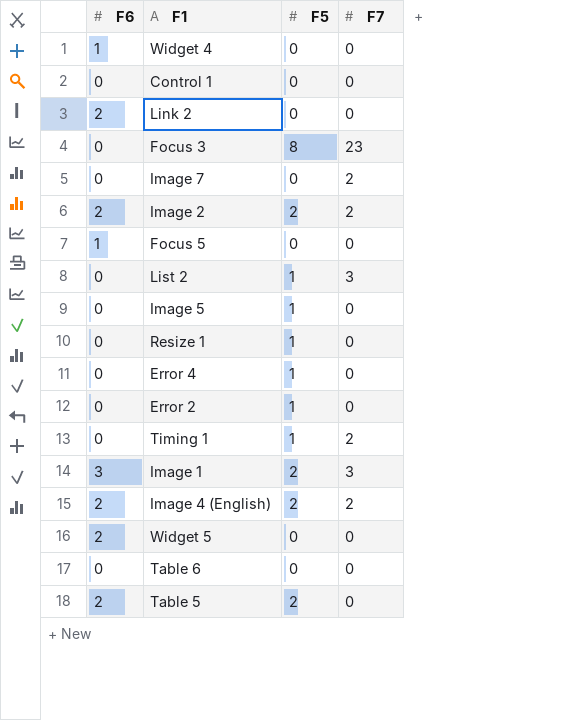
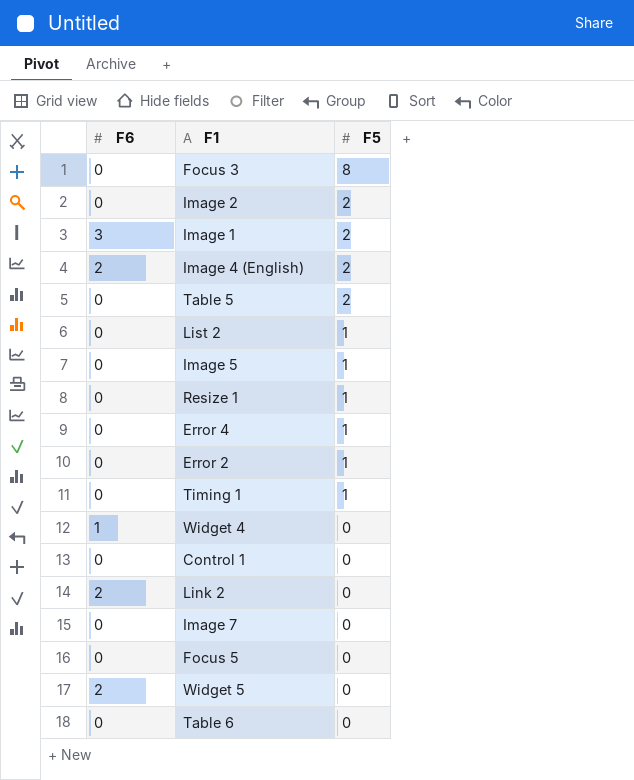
row order: none -> F5 descending
column F7 | position: 4 -> none
Image 2 | F6: 2 -> 0
Table 5 | F6: 2 -> 0
Focus 5 | F6: 1 -> 0

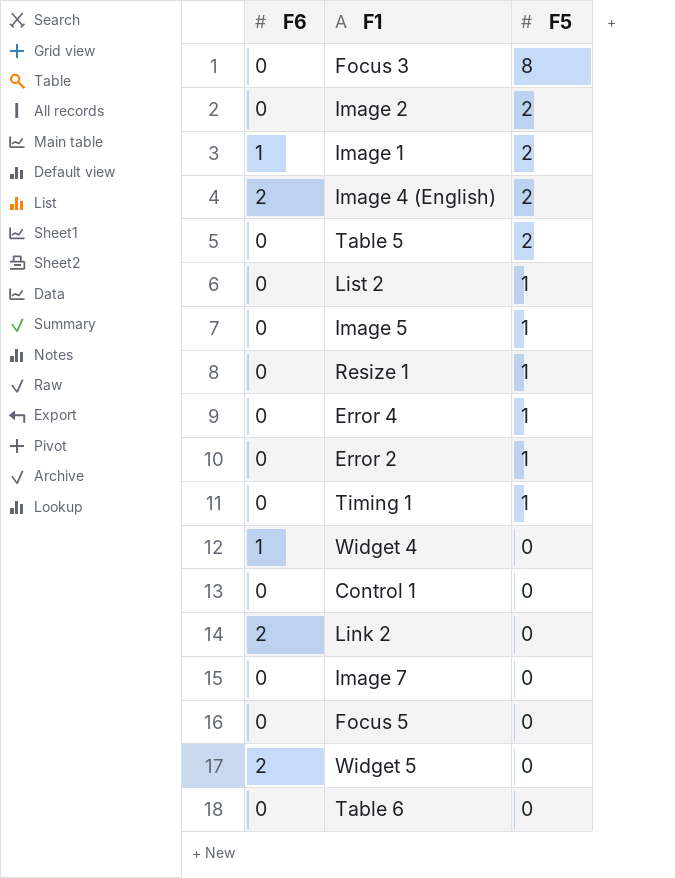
Image 1 | F6: 3 -> 1

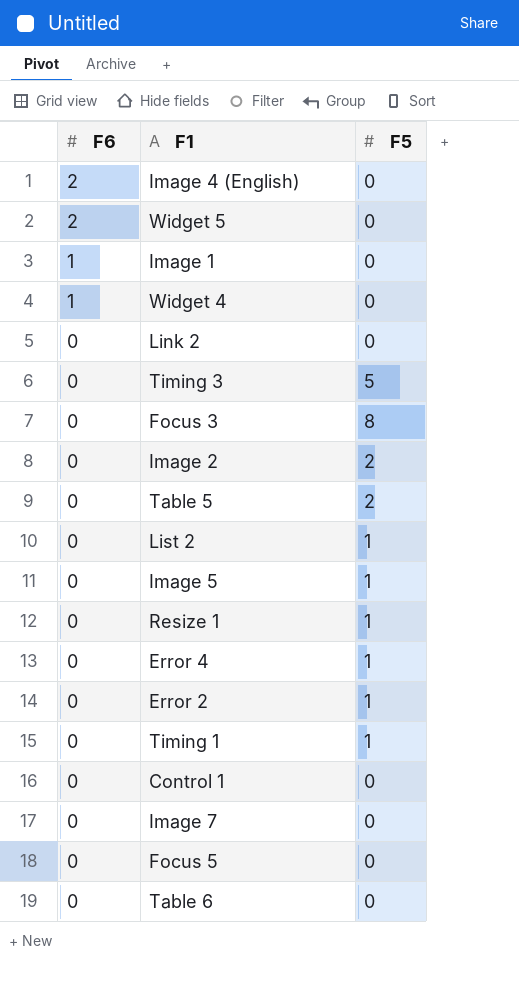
row order: F5 descending -> F6 descending
Image 4 (English) | F5: 2 -> 0
Image 1 | F5: 2 -> 0
Link 2 | F6: 2 -> 0
row Timing 3: none -> 0 | 5

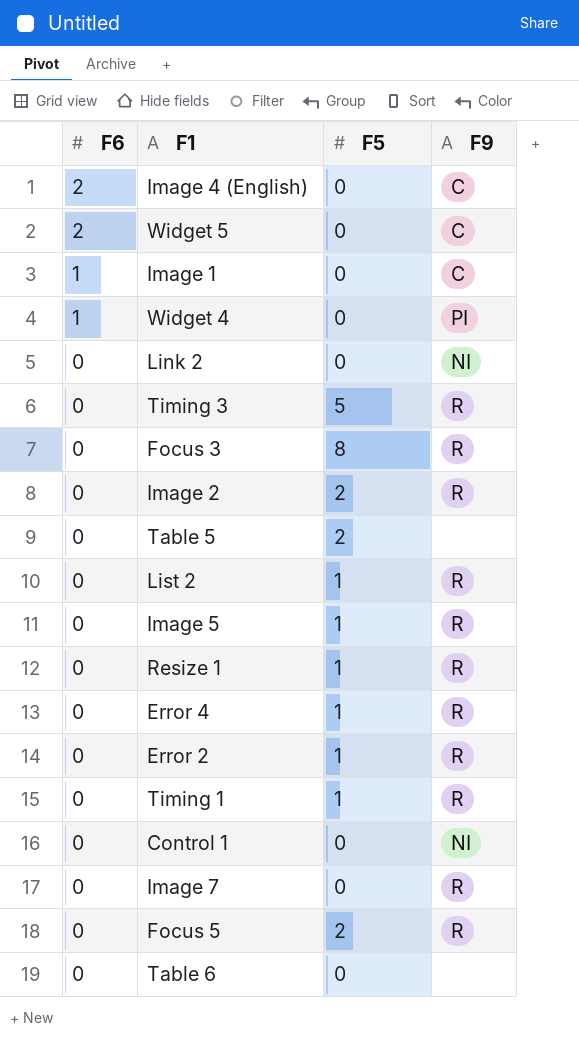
column F9 | position: none -> 4
Focus 5 | F5: 0 -> 2

